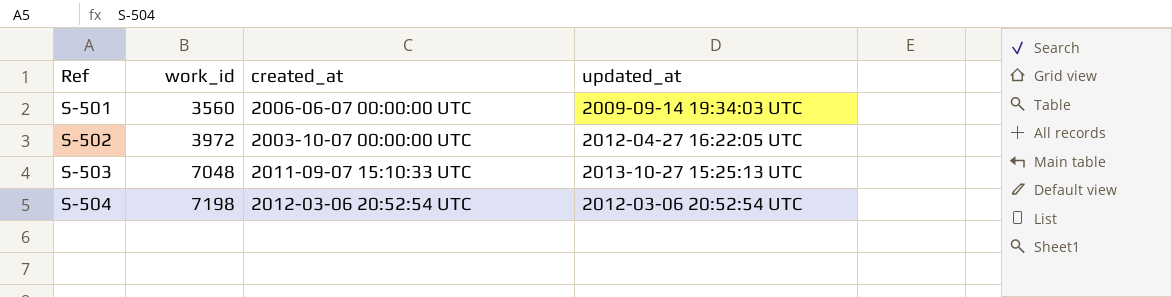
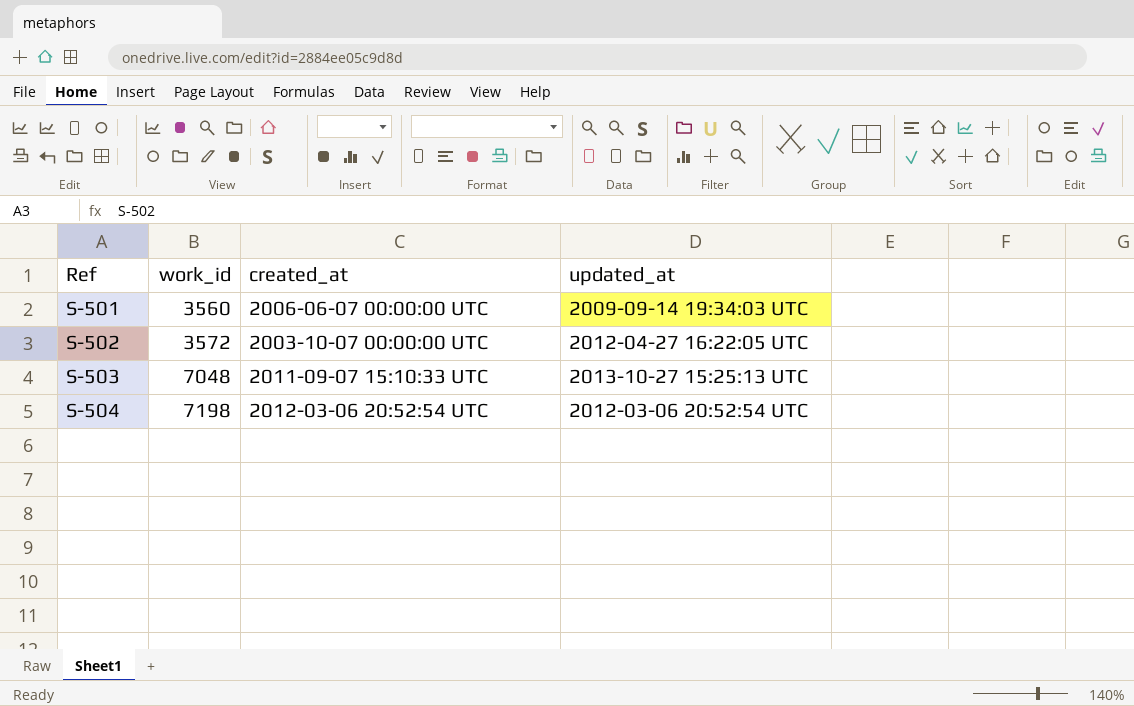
S-502 | work_id: 3972 -> 3572

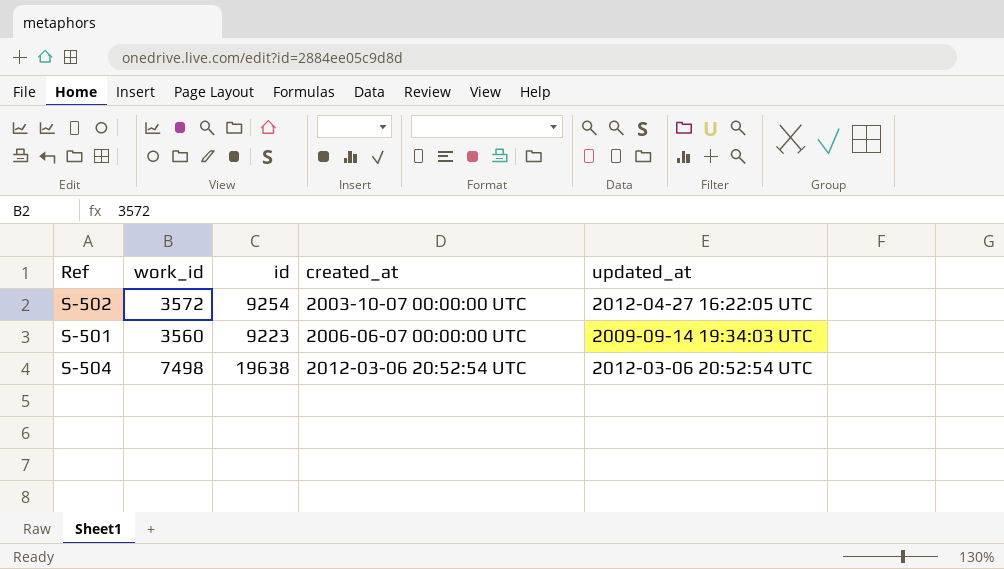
row order: Ref ascending -> created_at ascending
column id | position: none -> 3
row S-503: 7048 | 2011-09-07 15:10:33 UTC | 2013-10-27 15:25:13 UTC -> none
S-504 | work_id: 7198 -> 7498

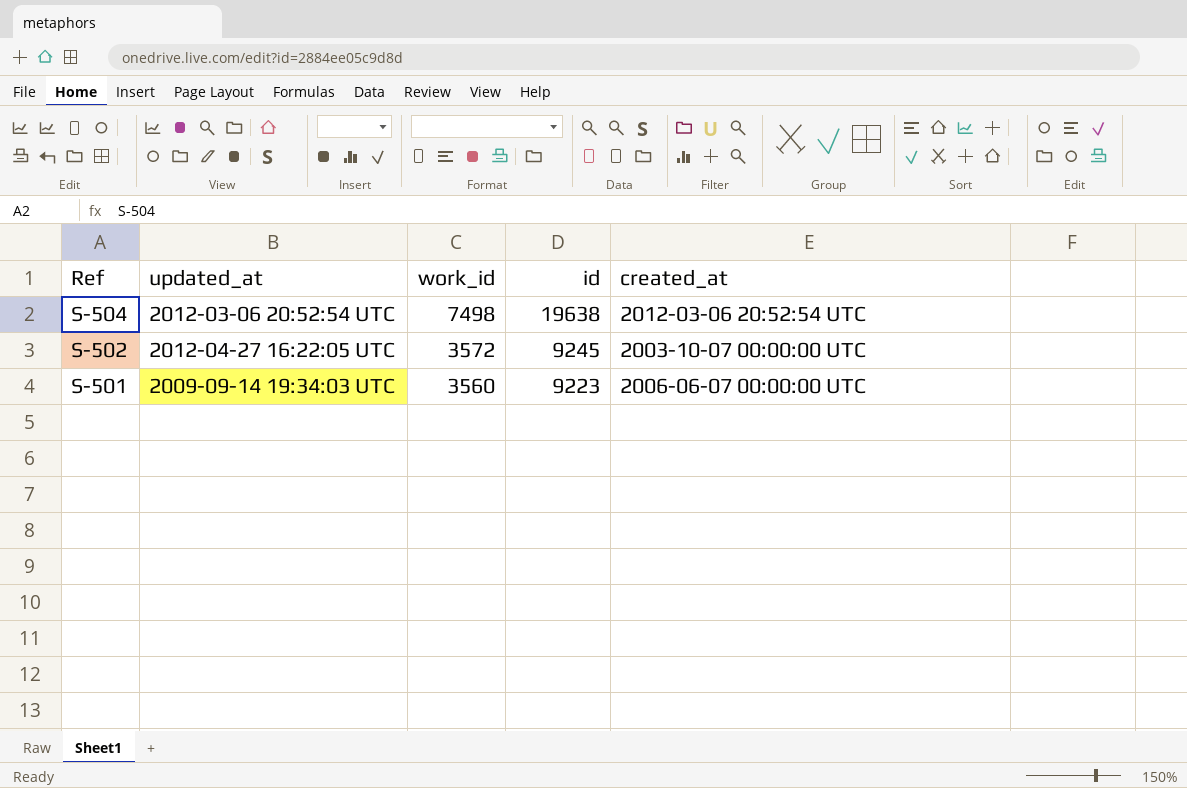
row order: created_at ascending -> Ref descending
column updated_at | position: 5 -> 2
S-502 | id: 9254 -> 9245

